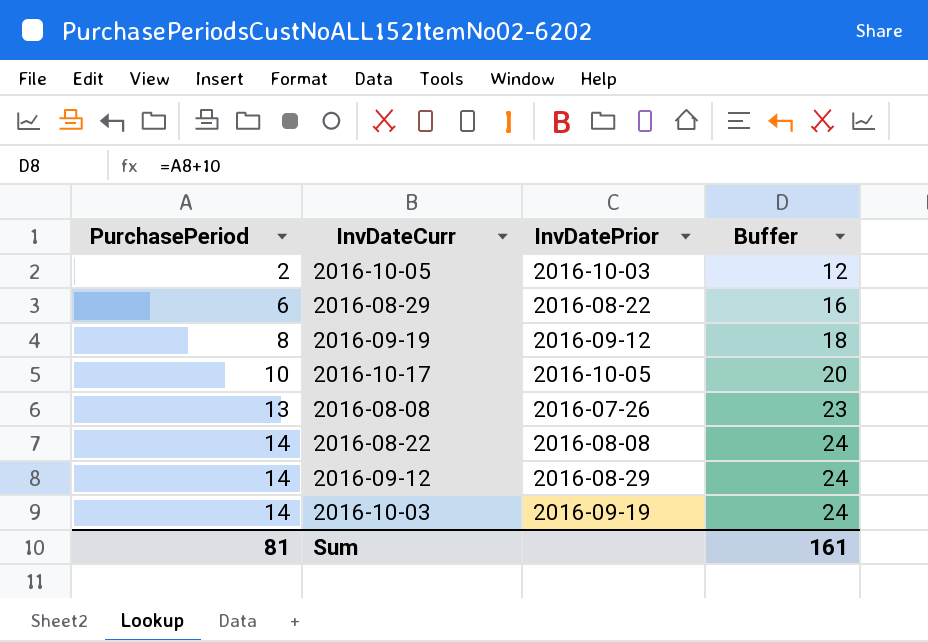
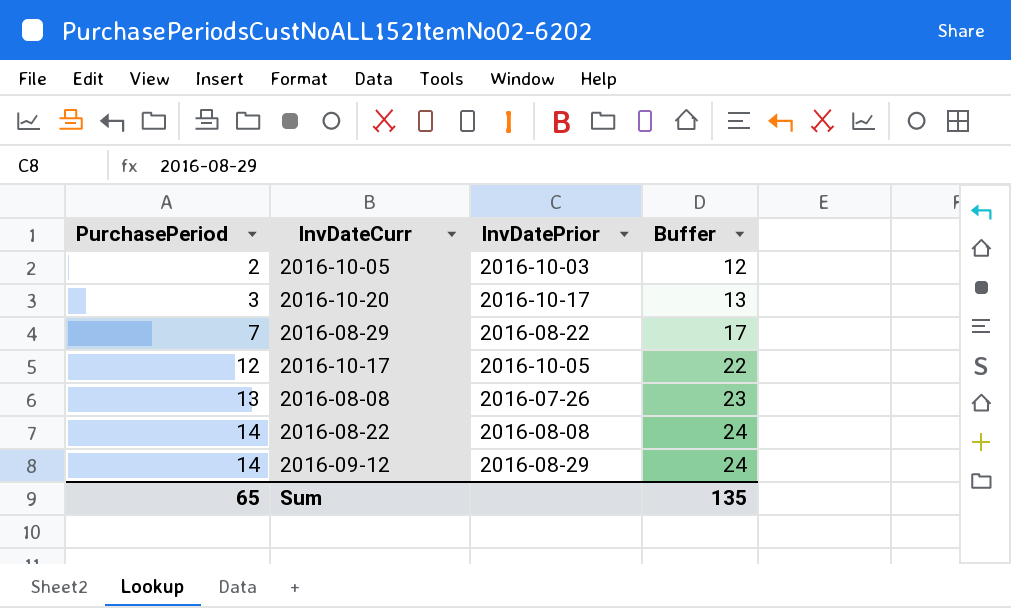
row 2016-09-19: 8 | 2016-09-12 | 18 -> none
row 2016-10-03: 14 | 2016-09-19 | 24 -> none
row 2016-10-20: none -> 3 | 2016-10-17 | 13
2016-08-29 | PurchasePeriod: 6 -> 7
2016-08-29 | Buffer: 16 -> 17
2016-10-17 | PurchasePeriod: 10 -> 12
2016-10-17 | Buffer: 20 -> 22
Sum | PurchasePeriod: 81 -> 65
Sum | Buffer: 161 -> 135

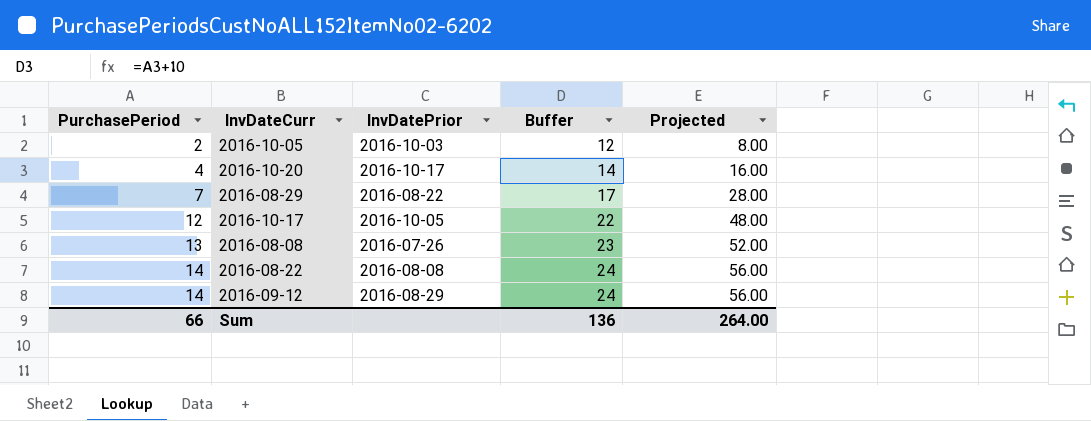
column Projected | formula: none -> [PurchasePeriod] * 4
2016-10-20 | PurchasePeriod: 3 -> 4
2016-10-20 | Buffer: 13 -> 14
Sum | PurchasePeriod: 65 -> 66
Sum | Buffer: 135 -> 136

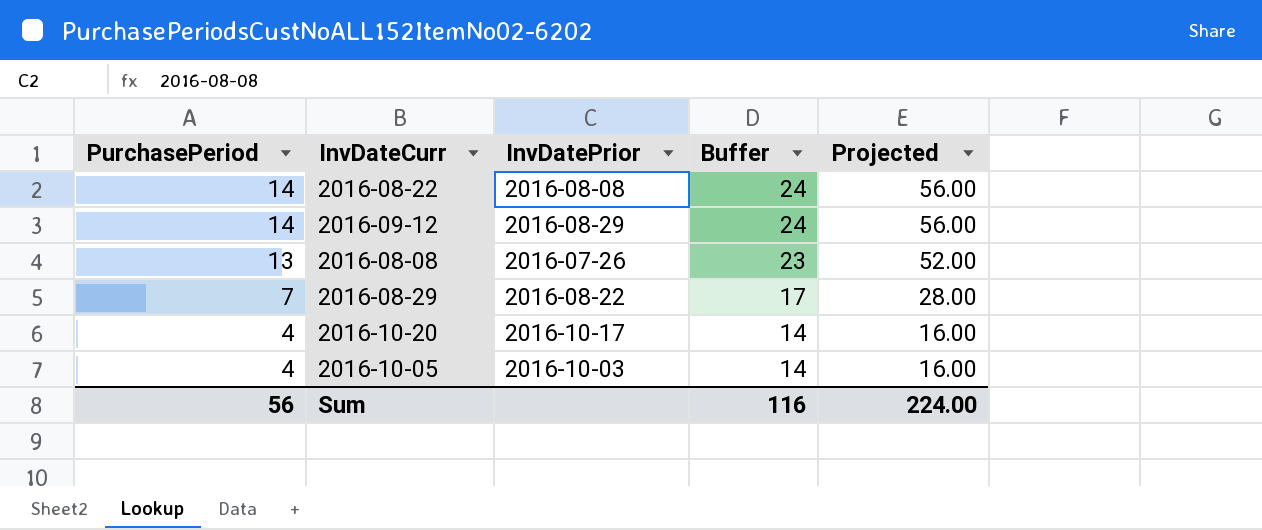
row order: PurchasePeriod ascending -> PurchasePeriod descending
row 2016-10-17: 12 | 2016-10-05 | 22 | 48.00 -> none
2016-10-05 | PurchasePeriod: 2 -> 4
2016-10-05 | Buffer: 12 -> 14
2016-10-05 | Projected: 8.00 -> 16.00
Sum | PurchasePeriod: 66 -> 56
Sum | Buffer: 136 -> 116
Sum | Projected: 264.00 -> 224.00

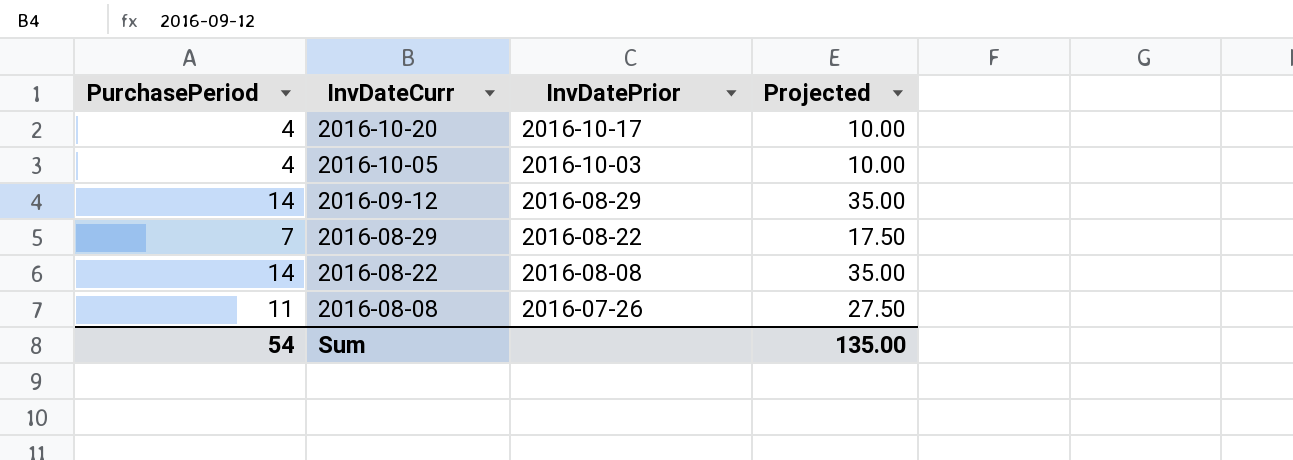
row order: PurchasePeriod descending -> InvDateCurr descending
column Buffer | formula: [PurchasePeriod] + 10 -> none
column Projected | formula: [PurchasePeriod] * 4 -> [PurchasePeriod] * 2.5
2016-08-08 | PurchasePeriod: 13 -> 11
Sum | PurchasePeriod: 56 -> 54
Sum | Projected: 224.00 -> 135.00

